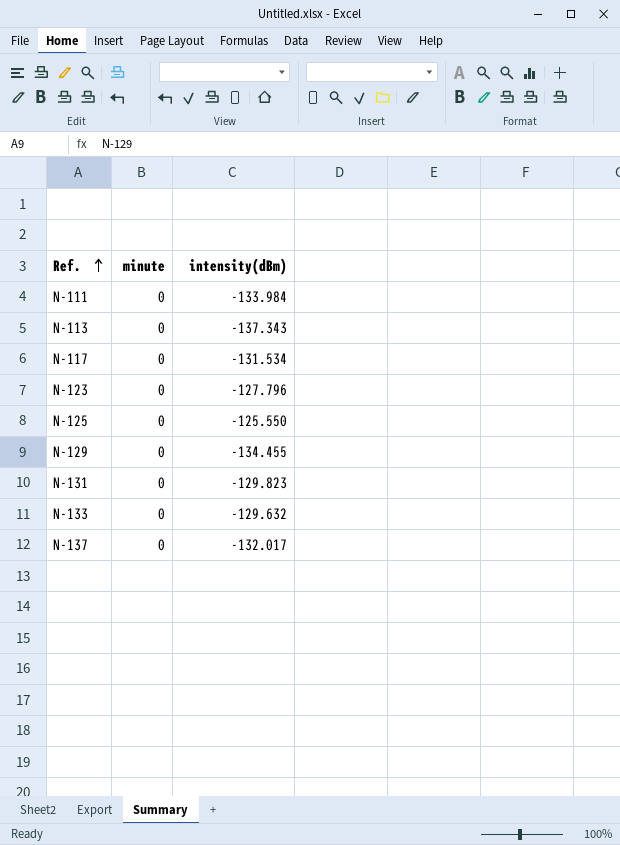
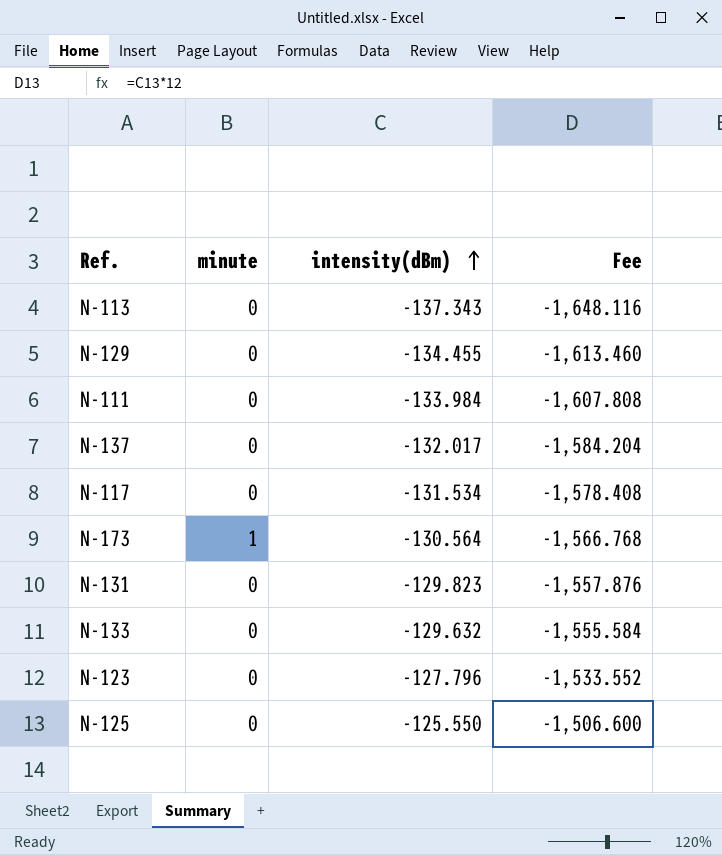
row order: Ref. ascending -> intensity(dBm) ascending
column Fee | formula: none -> [intensity(dBm)] * 12
row N-173: none -> 1 | -130.564 | -1,566.768

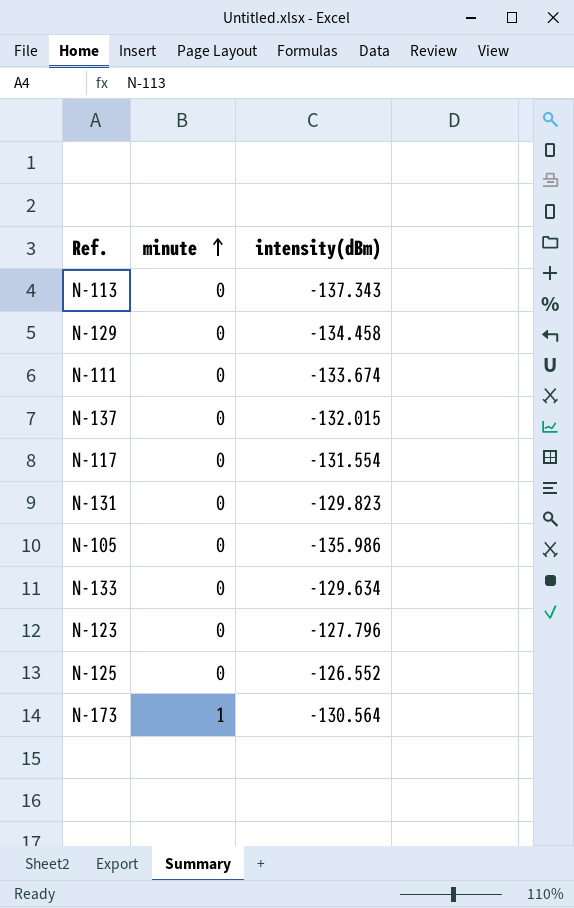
row order: intensity(dBm) ascending -> minute ascending
column Fee | formula: [intensity(dBm)] * 12 -> none
N-129 | intensity(dBm): -134.455 -> -134.458
N-111 | intensity(dBm): -133.984 -> -133.674
N-137 | intensity(dBm): -132.017 -> -132.015
N-117 | intensity(dBm): -131.534 -> -131.554
row N-105: none -> 0 | -135.986
N-133 | intensity(dBm): -129.632 -> -129.634
N-125 | intensity(dBm): -125.550 -> -126.552

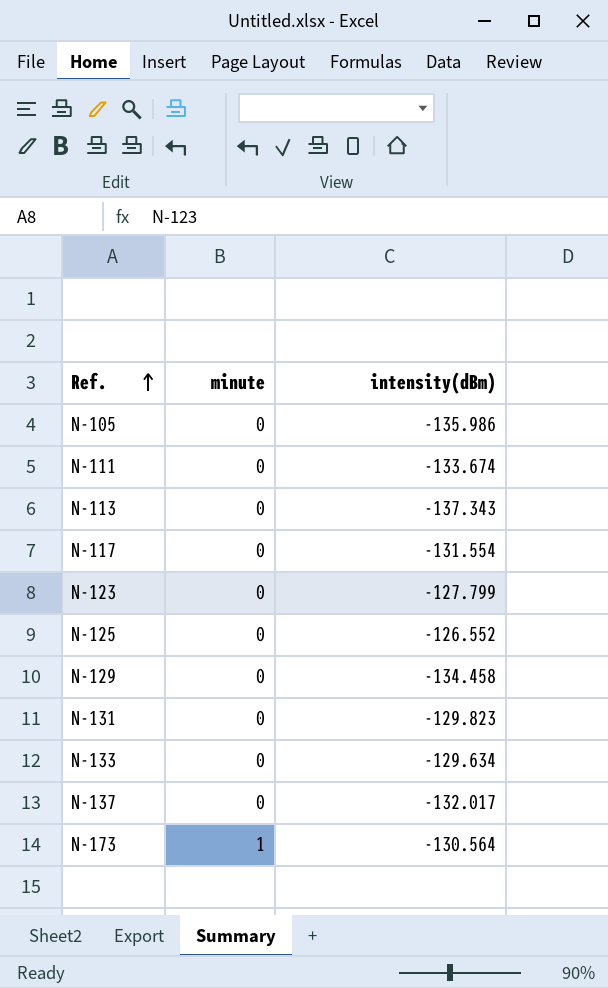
row order: minute ascending -> Ref. ascending
N-123 | intensity(dBm): -127.796 -> -127.799
N-137 | intensity(dBm): -132.015 -> -132.017

